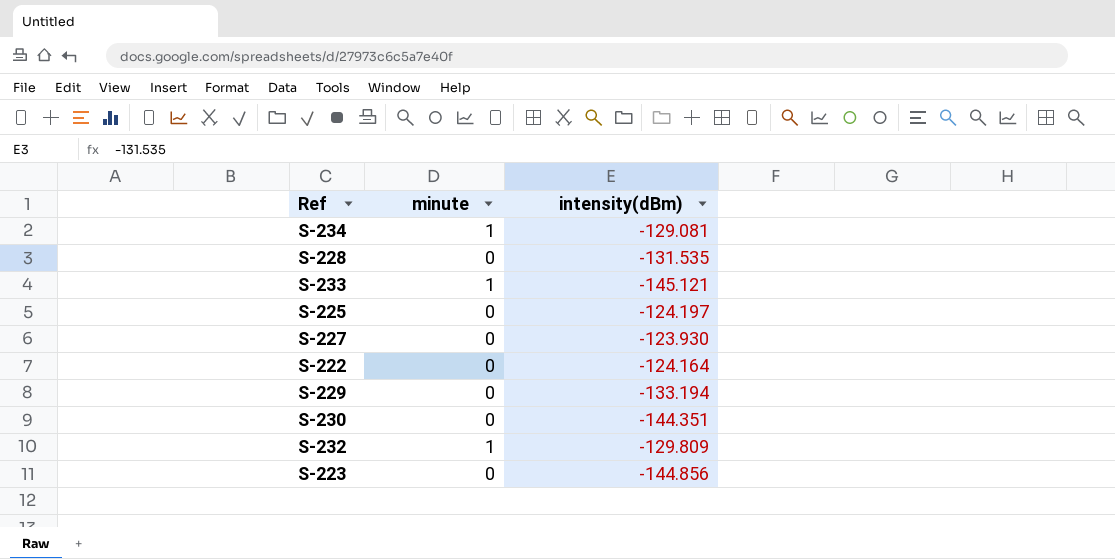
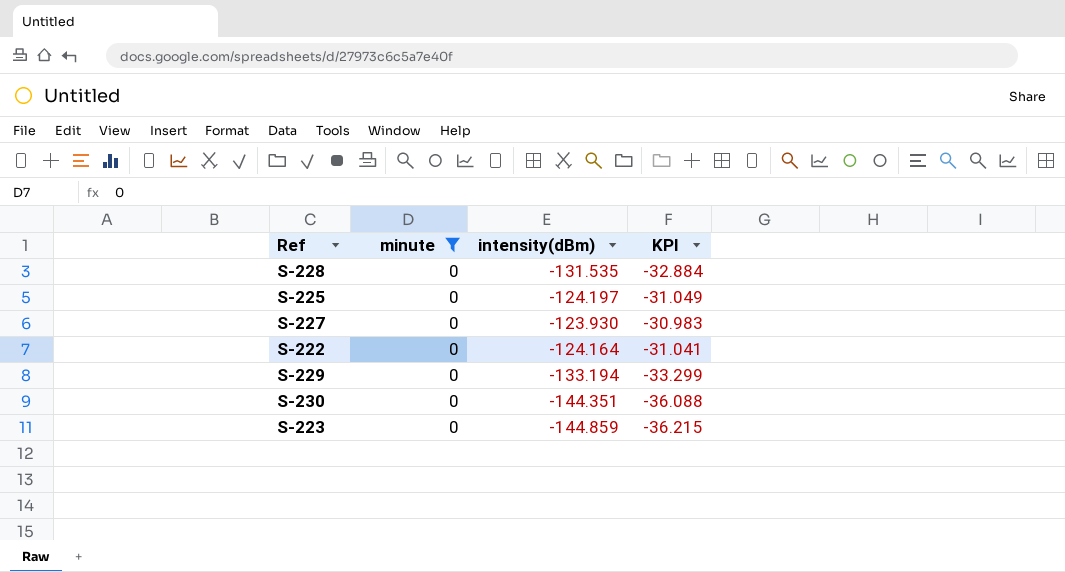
filter: none -> minute = 0
column KPI | formula: none -> [intensity(dBm)] * 0.25
S-223 | intensity(dBm): -144.856 -> -144.859

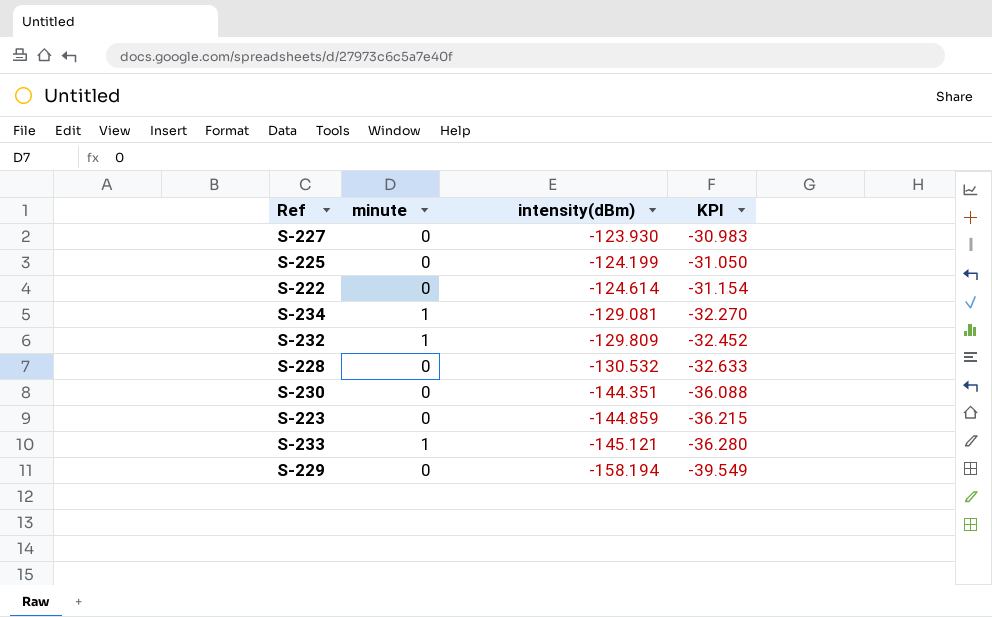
filter: minute = 0 -> none
row order: none -> intensity(dBm) descending
S-225 | intensity(dBm): -124.197 -> -124.199
S-225 | KPI: -31.049 -> -31.050
S-222 | intensity(dBm): -124.164 -> -124.614
S-222 | KPI: -31.041 -> -31.154
S-228 | intensity(dBm): -131.535 -> -130.532
S-228 | KPI: -32.884 -> -32.633
S-229 | intensity(dBm): -133.194 -> -158.194
S-229 | KPI: -33.299 -> -39.549

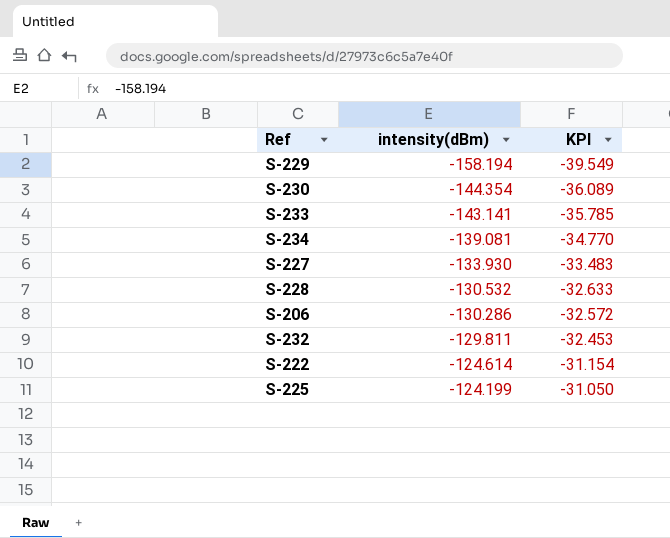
row order: intensity(dBm) descending -> intensity(dBm) ascending
column minute | position: 2 -> none
row S-223: 0 | -144.859 | -36.215 -> none
S-230 | intensity(dBm): -144.351 -> -144.354
S-230 | KPI: -36.088 -> -36.089
S-233 | intensity(dBm): -145.121 -> -143.141
S-233 | KPI: -36.280 -> -35.785
S-234 | intensity(dBm): -129.081 -> -139.081
S-234 | KPI: -32.270 -> -34.770
S-227 | intensity(dBm): -123.930 -> -133.930
S-227 | KPI: -30.983 -> -33.483
row S-206: none -> -130.286 | -32.572
S-232 | intensity(dBm): -129.809 -> -129.811
S-232 | KPI: -32.452 -> -32.453

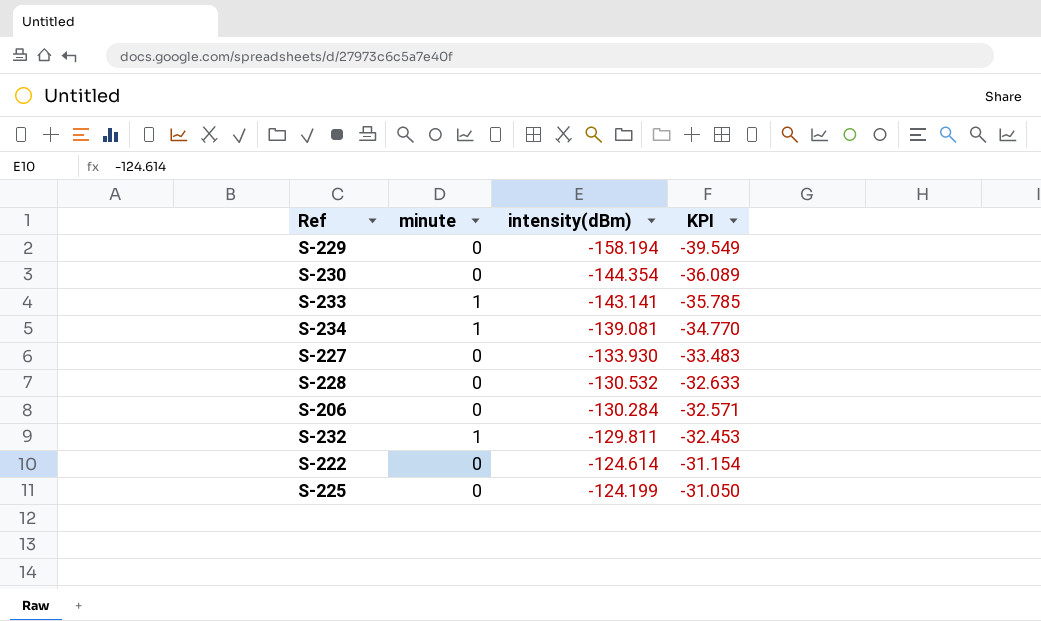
column minute | position: none -> 2
S-206 | intensity(dBm): -130.286 -> -130.284
S-206 | KPI: -32.572 -> -32.571

